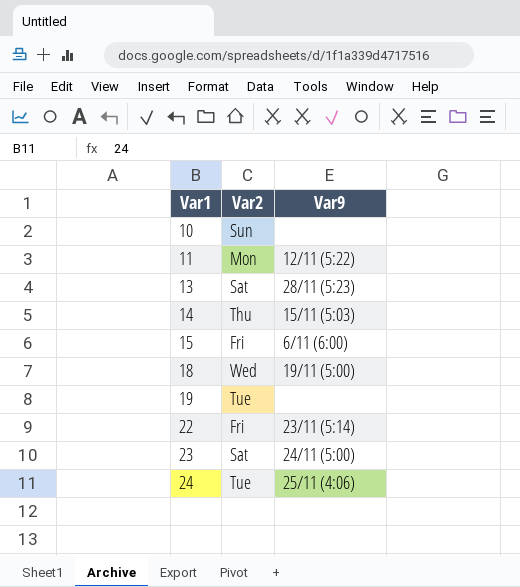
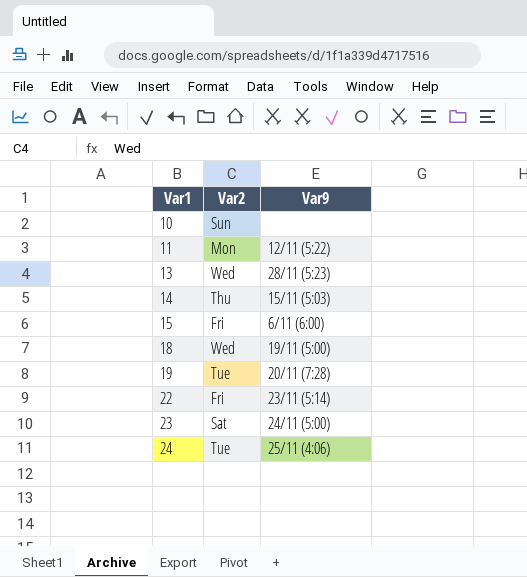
13 | Var2: Sat -> Wed
19 | Var9: none -> 20/11 (7:28)

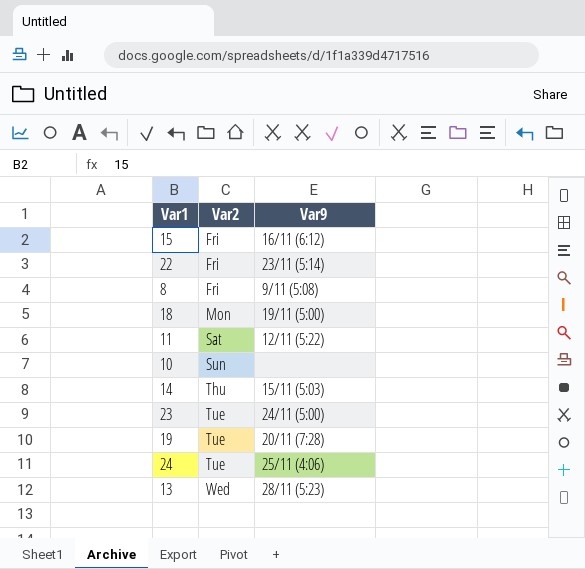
row order: Var1 ascending -> Var2 ascending
15 | Var9: 6/11 (6:00) -> 16/11 (6:12)
row 8: none -> Fri | 9/11 (5:08)
18 | Var2: Wed -> Mon
11 | Var2: Mon -> Sat
23 | Var2: Sat -> Tue

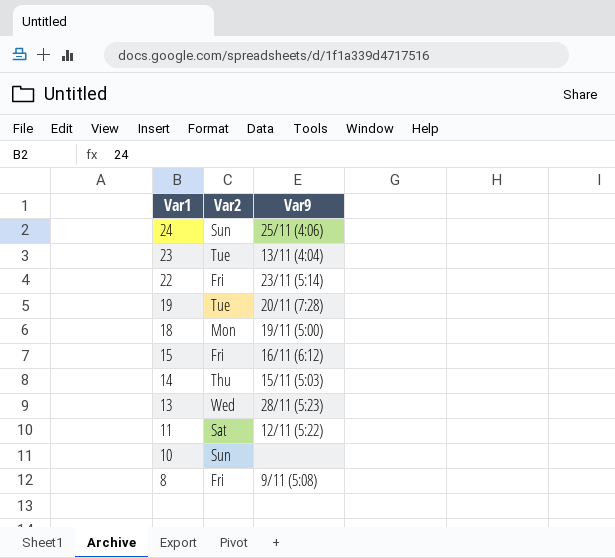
row order: Var2 ascending -> Var1 descending
24 | Var2: Tue -> Sun
23 | Var9: 24/11 (5:00) -> 13/11 (4:04)

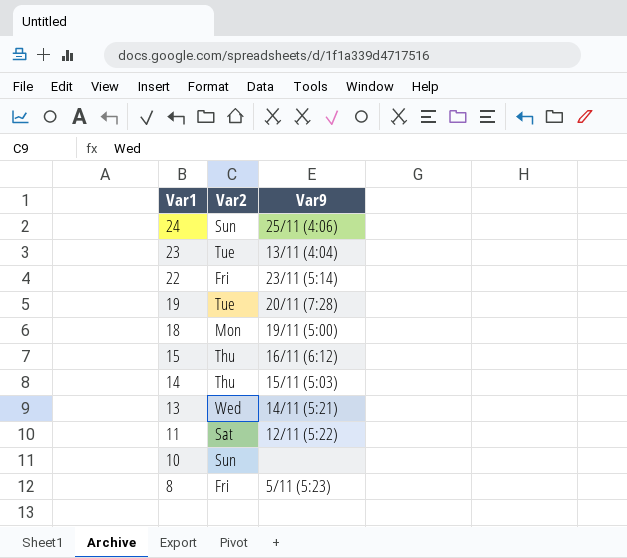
15 | Var2: Fri -> Thu
13 | Var9: 28/11 (5:23) -> 14/11 (5:21)
8 | Var9: 9/11 (5:08) -> 5/11 (5:23)

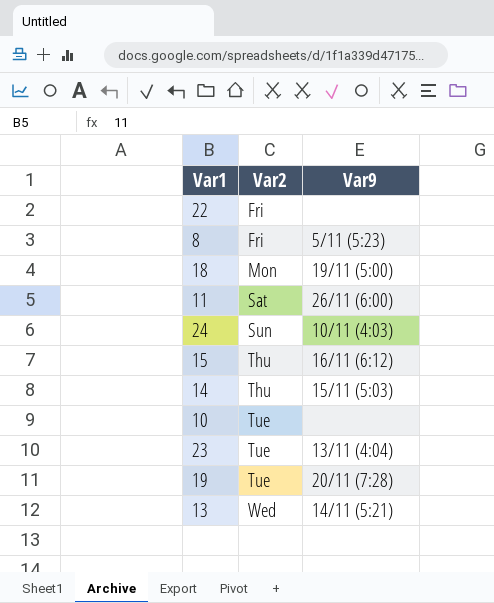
row order: Var1 descending -> Var2 ascending
22 | Var9: 23/11 (5:14) -> none
11 | Var9: 12/11 (5:22) -> 26/11 (6:00)
24 | Var9: 25/11 (4:06) -> 10/11 (4:03)
10 | Var2: Sun -> Tue

